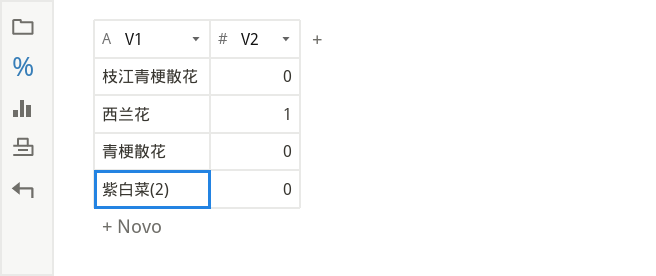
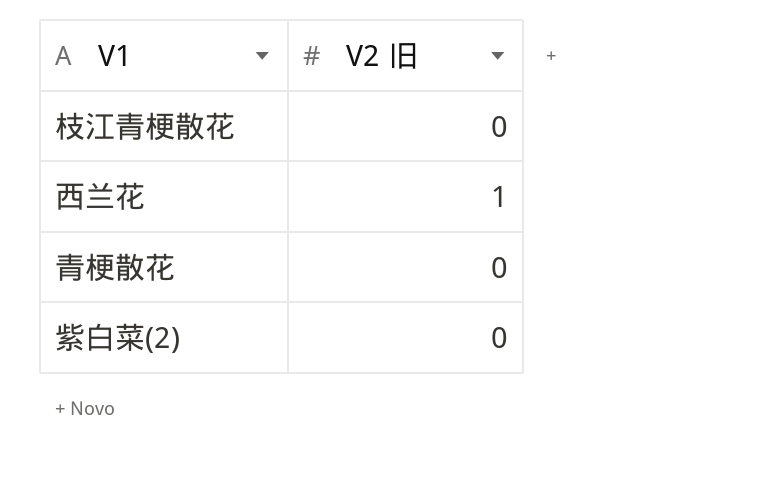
column name: V2 -> V2 旧

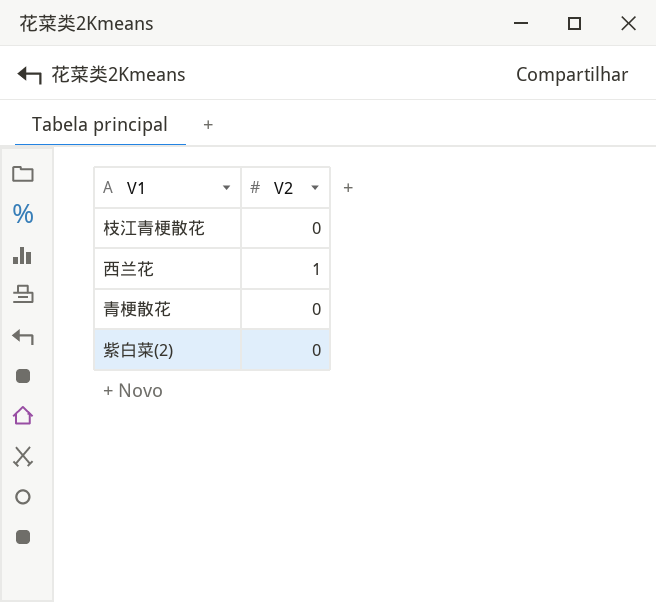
column name: V2 旧 -> V2

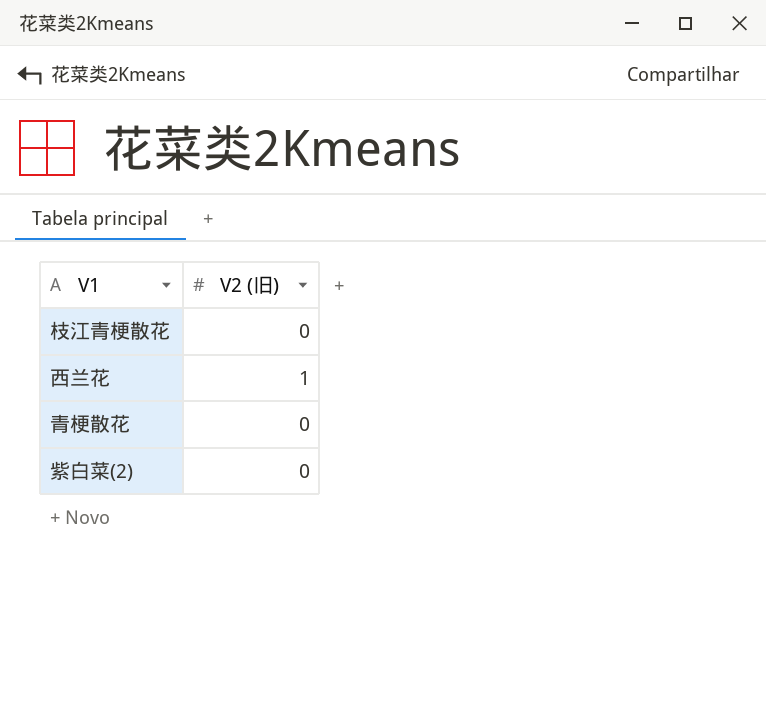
column name: V2 -> V2 (旧)

